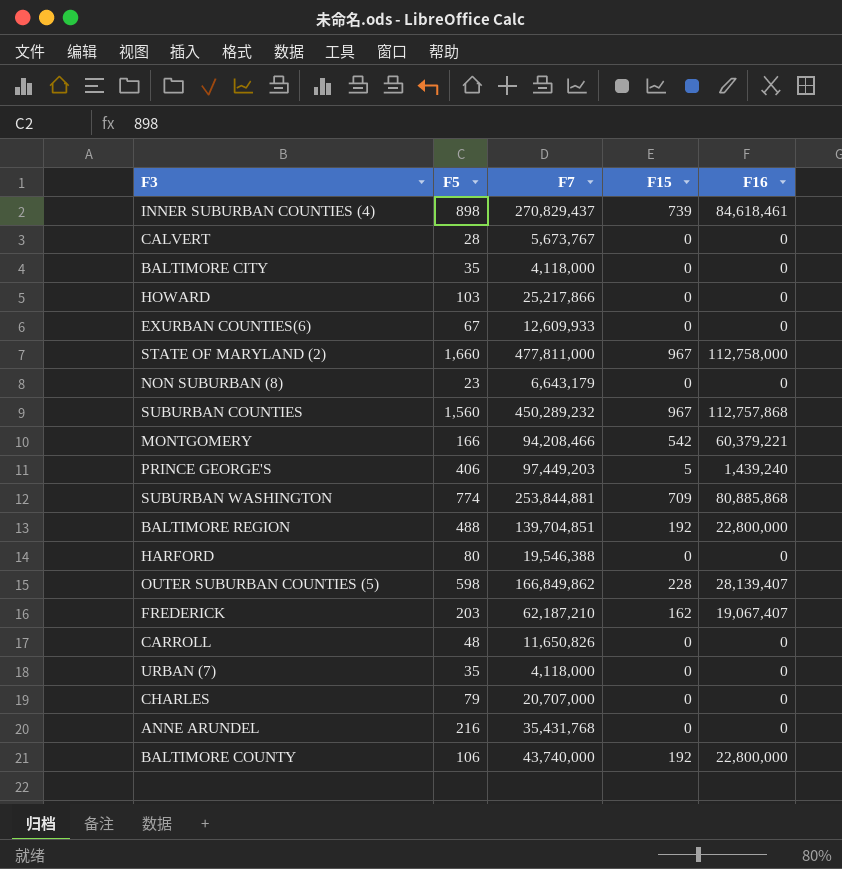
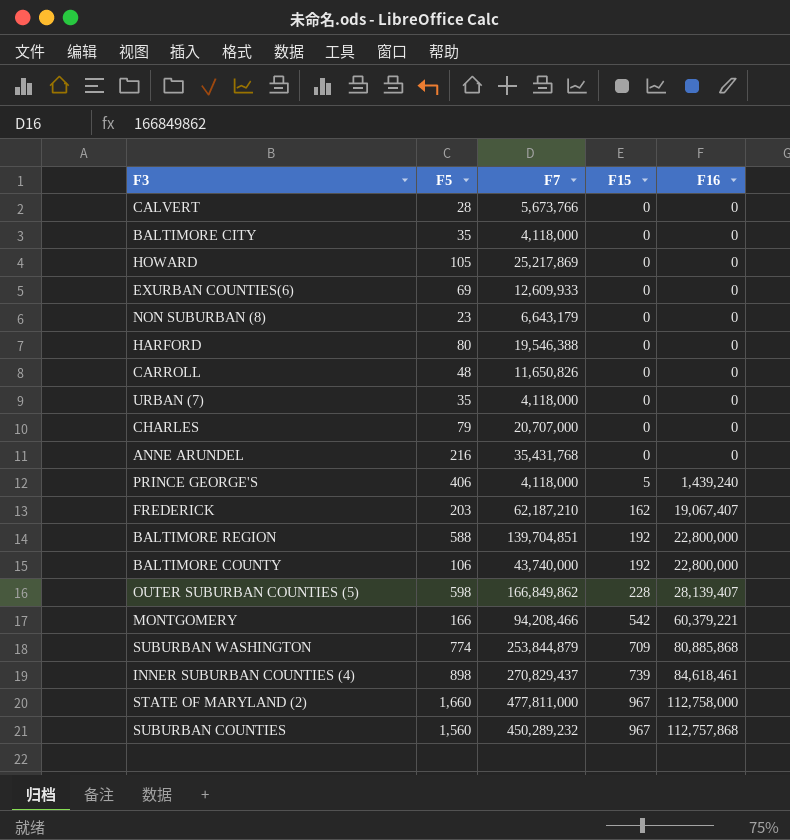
row order: none -> F15 ascending
CALVERT | F7: 5,673,767 -> 5,673,766
HOWARD | F5: 103 -> 105
HOWARD | F7: 25,217,866 -> 25,217,869
EXURBAN COUNTIES(6) | F5: 67 -> 69
PRINCE GEORGE'S | F7: 97,449,203 -> 4,118,000
BALTIMORE REGION | F5: 488 -> 588
SUBURBAN WASHINGTON | F7: 253,844,881 -> 253,844,879

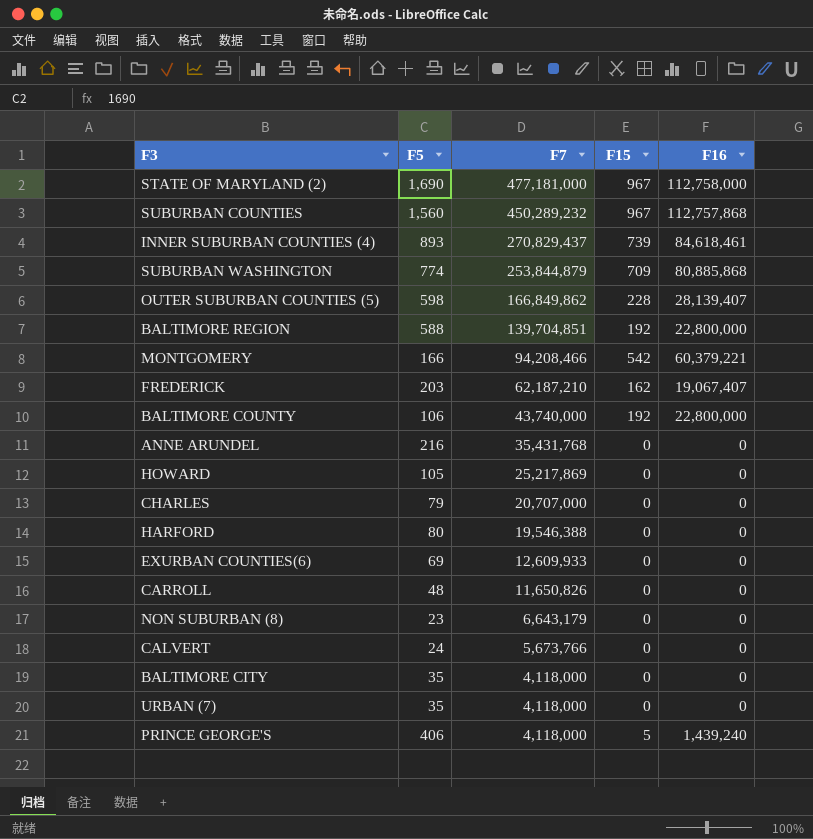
row order: F15 ascending -> F7 descending
STATE OF MARYLAND (2) | F5: 1,660 -> 1,690
STATE OF MARYLAND (2) | F7: 477,811,000 -> 477,181,000
INNER SUBURBAN COUNTIES (4) | F5: 898 -> 893
CALVERT | F5: 28 -> 24

